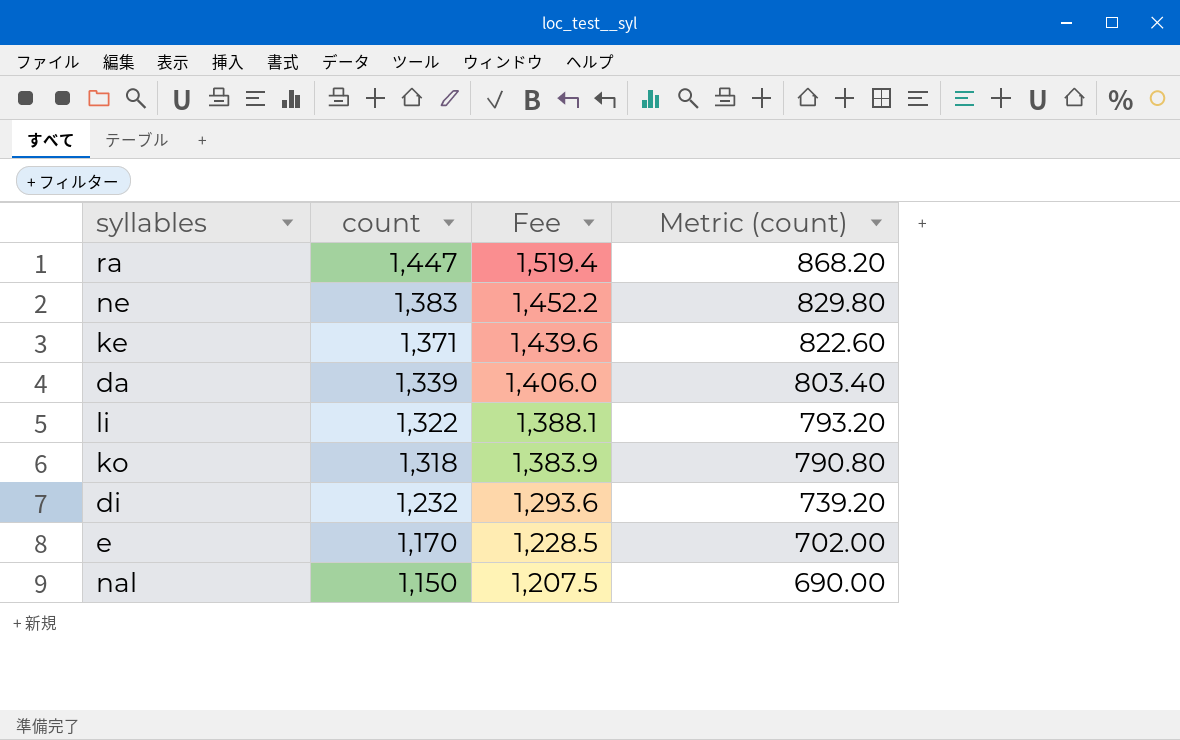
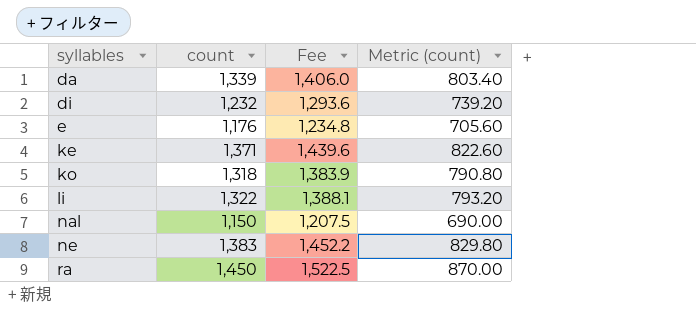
row order: count descending -> syllables ascending
e | count: 1,170 -> 1,176
e | Fee: 1,228.5 -> 1,234.8
e | Metric (count): 702.00 -> 705.60
ra | count: 1,447 -> 1,450
ra | Fee: 1,519.4 -> 1,522.5
ra | Metric (count): 868.20 -> 870.00

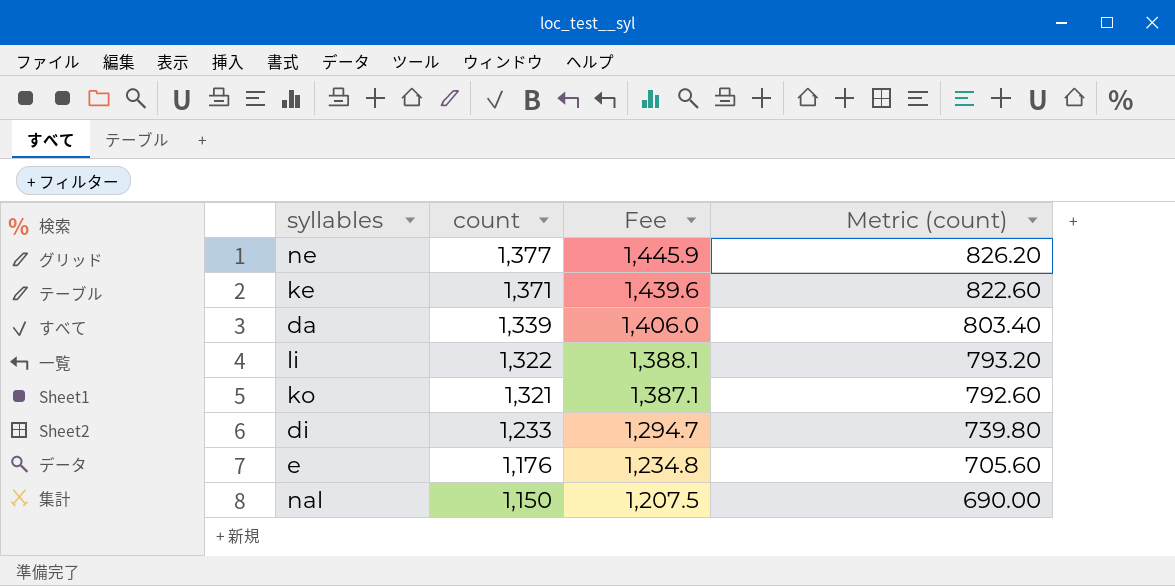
row order: syllables ascending -> count descending
row ra: 1,450 | 1,522.5 | 870.00 -> none
ne | count: 1,383 -> 1,377
ne | Fee: 1,452.2 -> 1,445.9
ne | Metric (count): 829.80 -> 826.20
ko | count: 1,318 -> 1,321
ko | Fee: 1,383.9 -> 1,387.1
ko | Metric (count): 790.80 -> 792.60
di | count: 1,232 -> 1,233
di | Fee: 1,293.6 -> 1,294.7
di | Metric (count): 739.20 -> 739.80

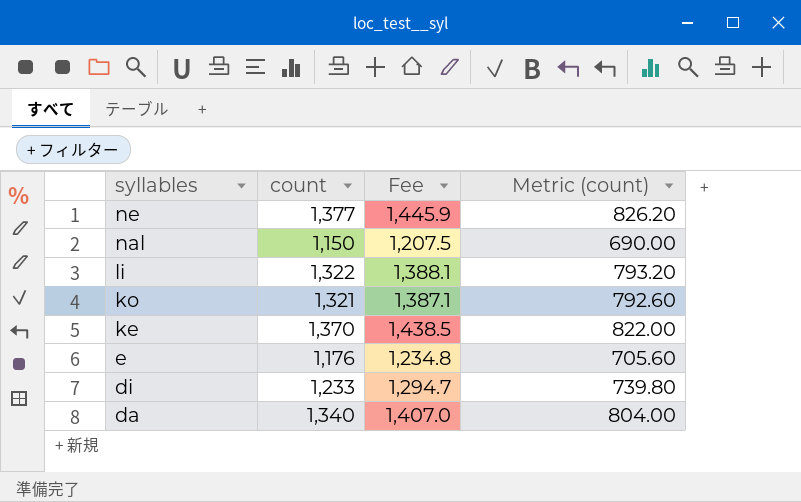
row order: count descending -> syllables descending
ke | count: 1,371 -> 1,370
ke | Fee: 1,439.6 -> 1,438.5
ke | Metric (count): 822.60 -> 822.00
da | count: 1,339 -> 1,340
da | Fee: 1,406.0 -> 1,407.0
da | Metric (count): 803.40 -> 804.00

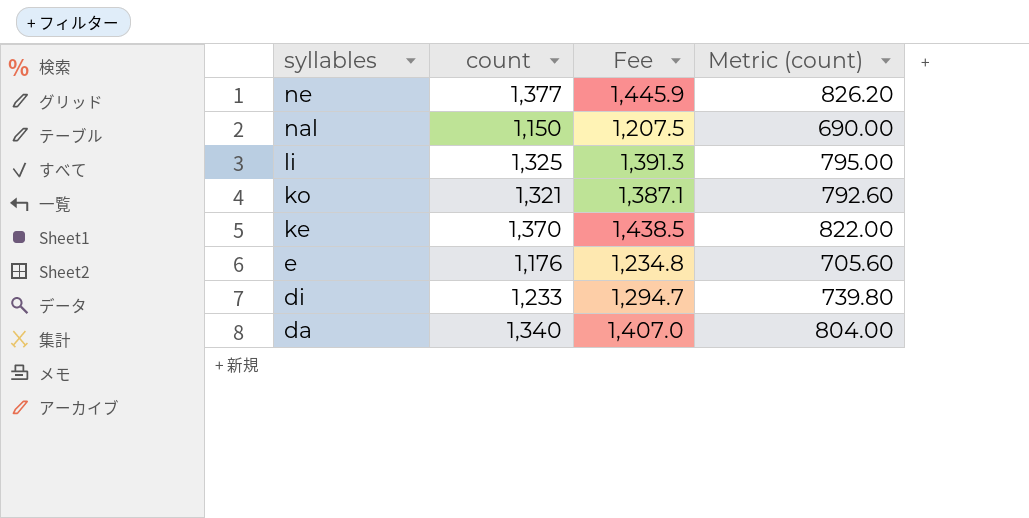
li | count: 1,322 -> 1,325
li | Fee: 1,388.1 -> 1,391.3
li | Metric (count): 793.20 -> 795.00

